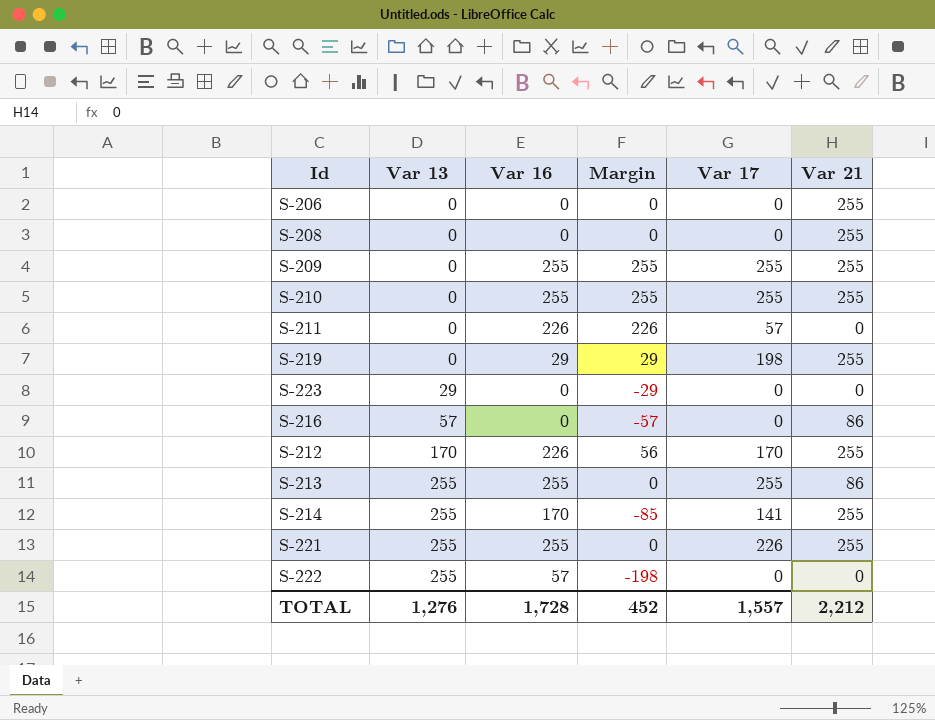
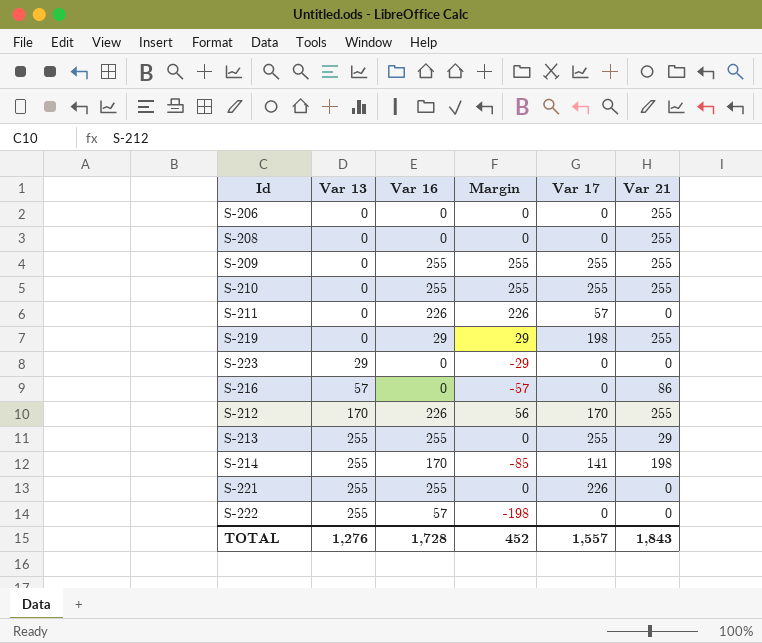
S-213 | Var 21: 86 -> 29
S-214 | Var 21: 255 -> 198
S-221 | Var 21: 255 -> 0
TOTAL | Var 21: 2,212 -> 1,843

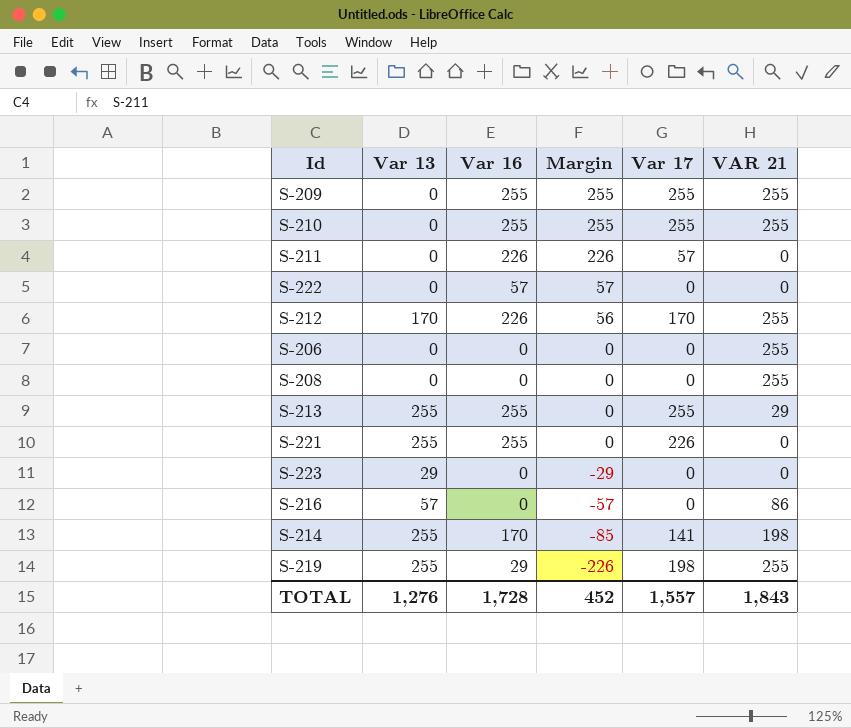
row order: Var 13 ascending -> Margin descending
column name: Var 21 -> VAR 21
S-222 | Var 13: 255 -> 0
S-222 | Margin: -198 -> 57
S-219 | Var 13: 0 -> 255
S-219 | Margin: 29 -> -226

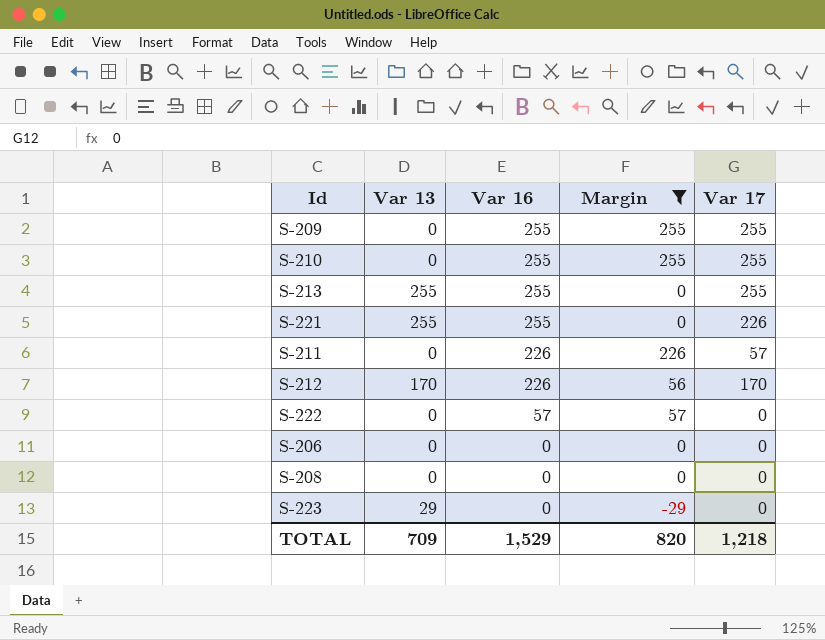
filter: none -> Margin >= -29
row order: Margin descending -> Var 16 descending
column VAR 21 | position: 6 -> none
TOTAL | Var 13: 1,276 -> 709
TOTAL | Var 16: 1,728 -> 1,529
TOTAL | Margin: 452 -> 820
TOTAL | Var 17: 1,557 -> 1,218

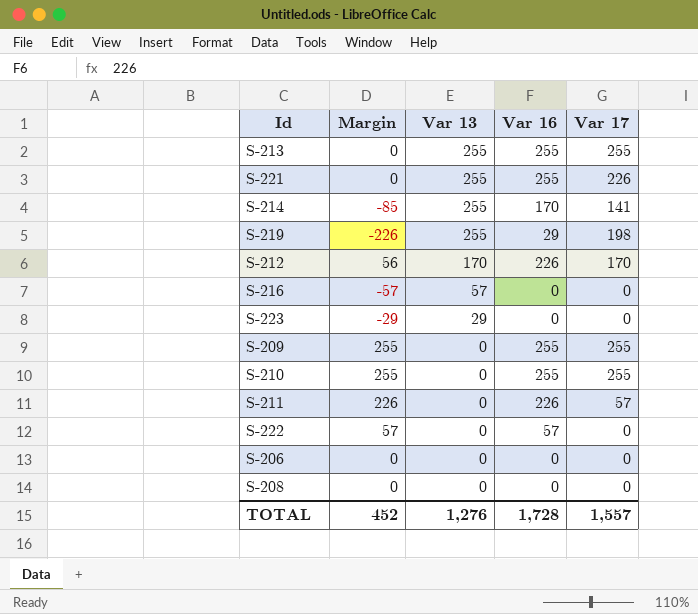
filter: Margin >= -29 -> none
row order: Var 16 descending -> Var 13 descending
column Margin | position: 4 -> 2
TOTAL | Margin: 820 -> 452
TOTAL | Var 13: 709 -> 1,276
TOTAL | Var 16: 1,529 -> 1,728
TOTAL | Var 17: 1,218 -> 1,557

